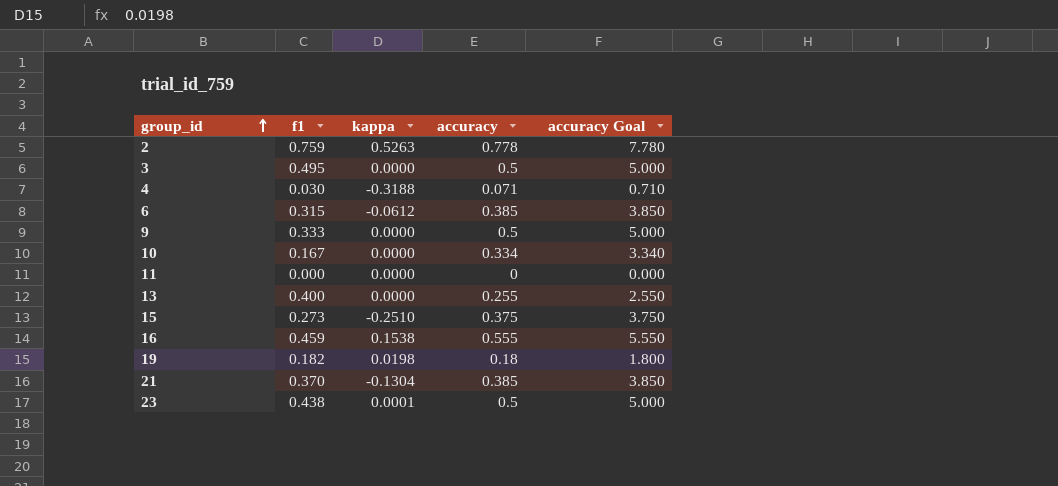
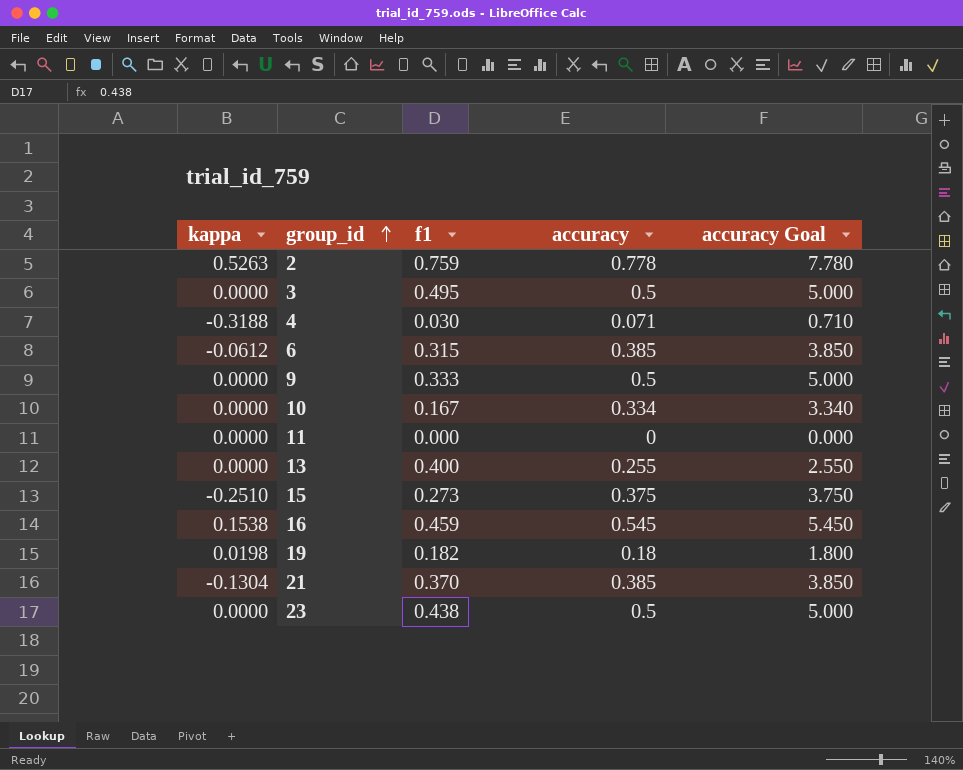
column kappa | position: 3 -> 1
16 | accuracy: 0.555 -> 0.545
16 | accuracy Goal: 5.550 -> 5.450
23 | kappa: 0.0001 -> 0.0000

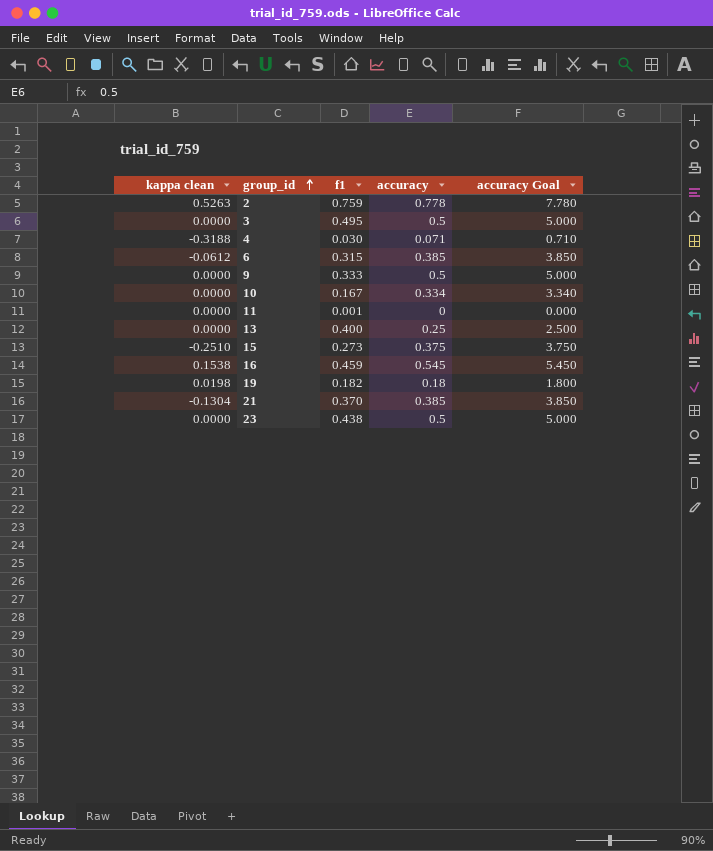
column name: kappa -> kappa clean
11 | f1: 0.000 -> 0.001
13 | accuracy: 0.255 -> 0.25
13 | accuracy Goal: 2.550 -> 2.500

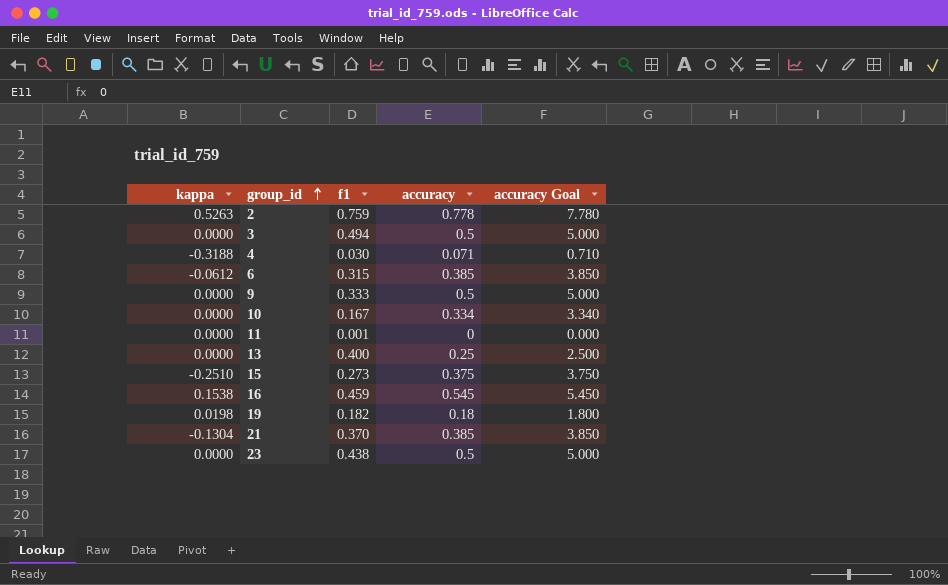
column name: kappa clean -> kappa
3 | f1: 0.495 -> 0.494

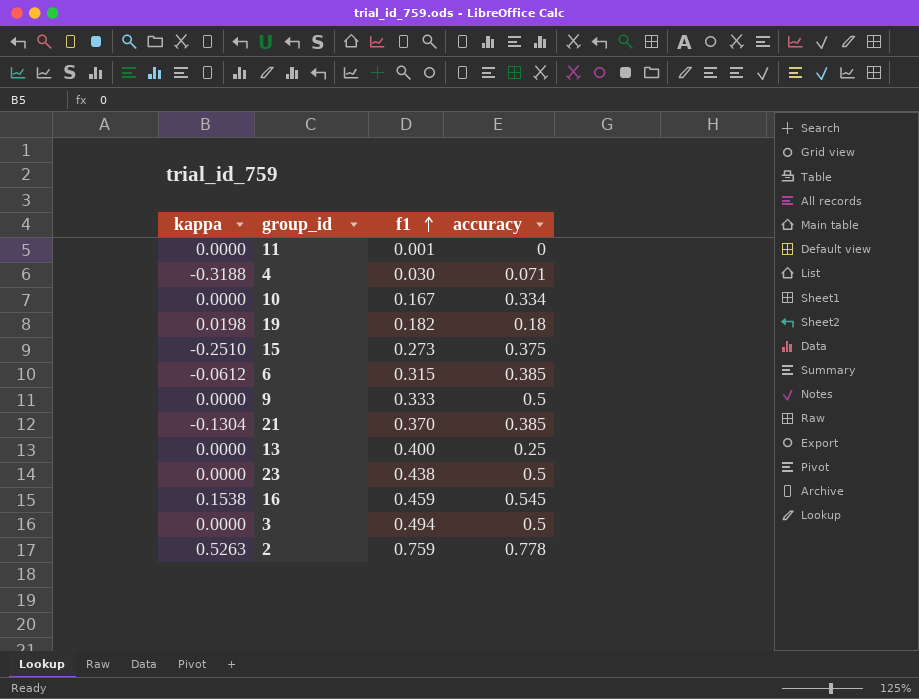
row order: group_id ascending -> f1 ascending
column accuracy Goal | formula: [accuracy] * 10 -> none

